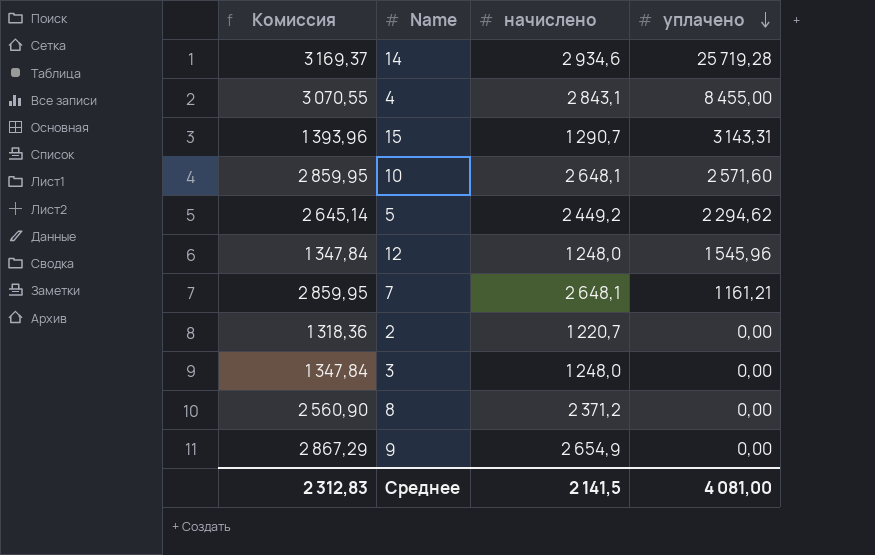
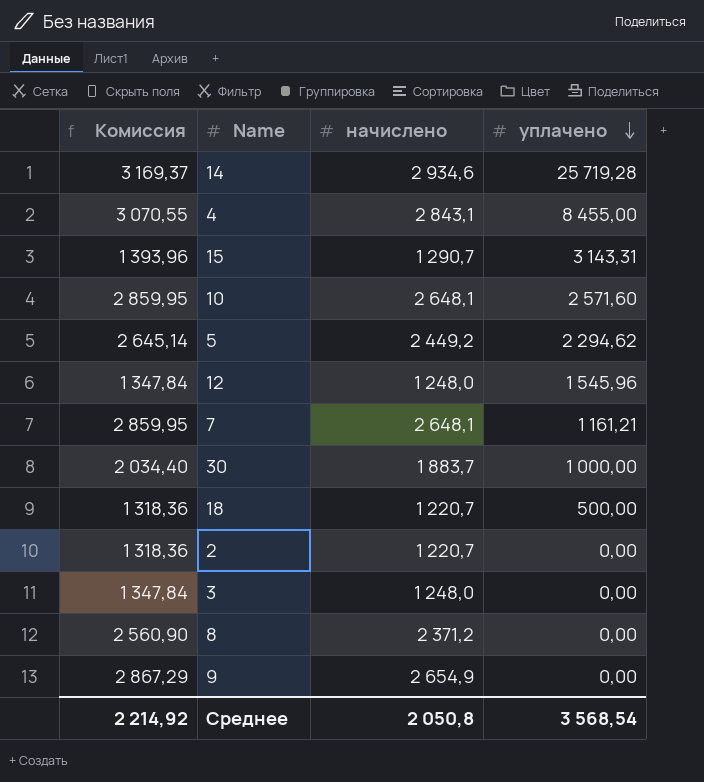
row 30: none -> 2 034,40 | 1 883,7 | 1 000,00
row 18: none -> 1 318,36 | 1 220,7 | 500,00
Среднее | Комиссия: 2 312,83 -> 2 214,92
Среднее | начислено: 2 141,5 -> 2 050,8
Среднее | уплачено: 4 081,00 -> 3 568,54

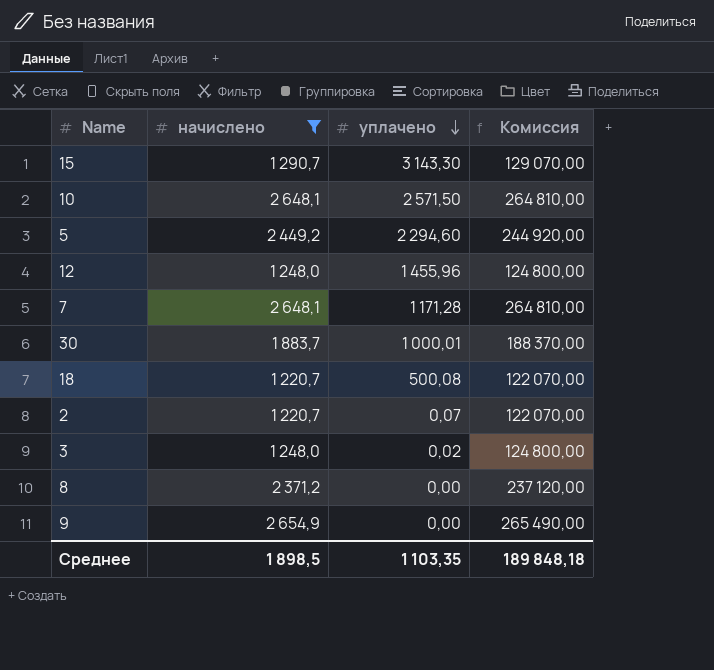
filter: none -> начислено <= 2 654,9
column Комиссия | formula: [начислено] * 1,08 -> [начислено] * 100
column Комиссия | position: 1 -> 4
15 | уплачено: 3 143,31 -> 3 143,30
10 | уплачено: 2 571,60 -> 2 571,50
5 | уплачено: 2 294,62 -> 2 294,60
12 | уплачено: 1 545,96 -> 1 455,96
7 | уплачено: 1 161,21 -> 1 171,28
30 | уплачено: 1 000,00 -> 1 000,01
18 | уплачено: 500,00 -> 500,08
2 | уплачено: 0,00 -> 0,07
3 | уплачено: 0,00 -> 0,02
Среднее | начислено: 2 050,8 -> 1 898,5
Среднее | уплачено: 3 568,54 -> 1 103,35
Среднее | Комиссия: 2 214,92 -> 189 848,18

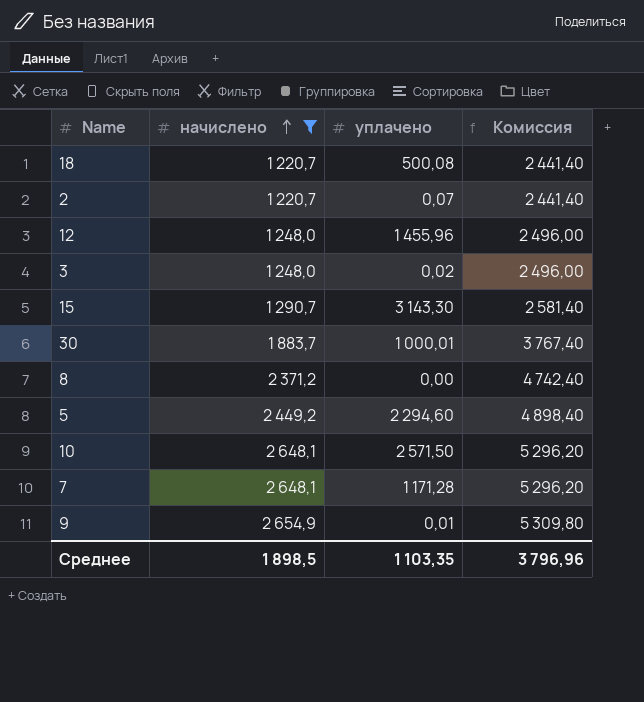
row order: уплачено descending -> начислено ascending
column Комиссия | formula: [начислено] * 100 -> [начислено] * 2
9 | уплачено: 0,00 -> 0,01
Среднее | Комиссия: 189 848,18 -> 3 796,96

